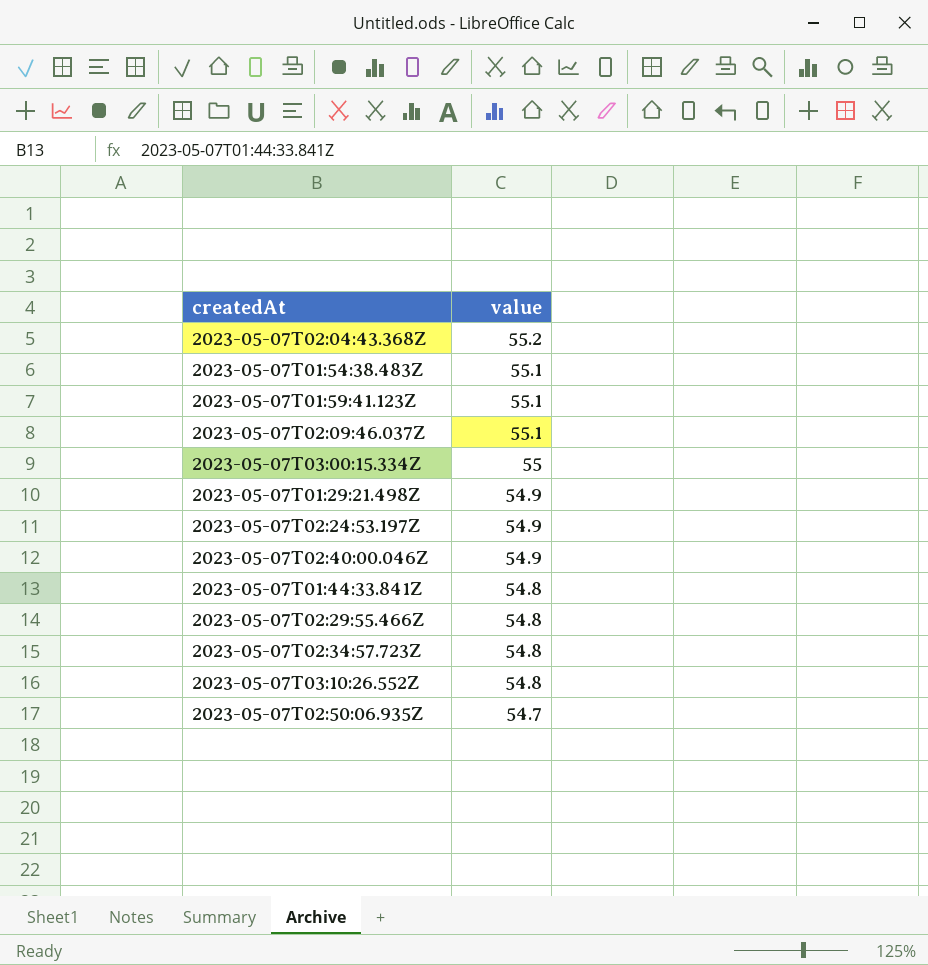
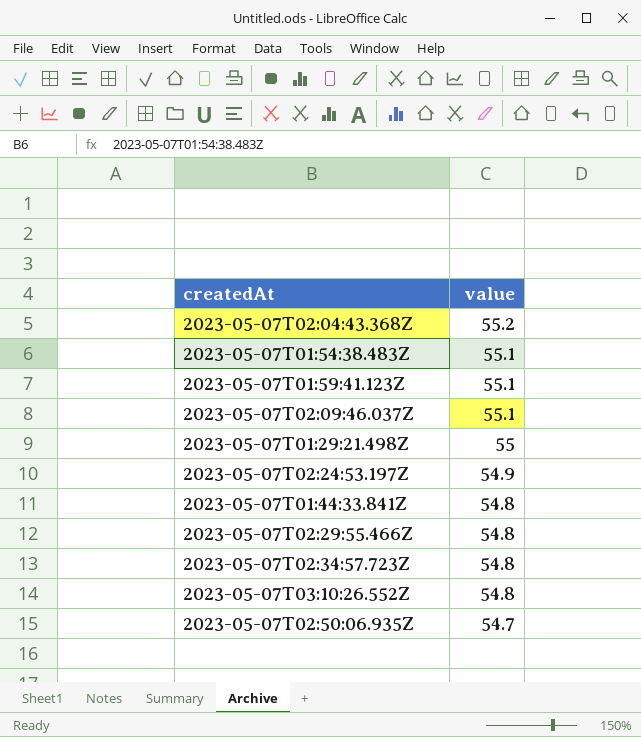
row 2023-05-07T03:00:15.334Z: 55 -> none
row 2023-05-07T02:40:00.046Z: 54.9 -> none
2023-05-07T01:29:21.498Z | value: 54.9 -> 55

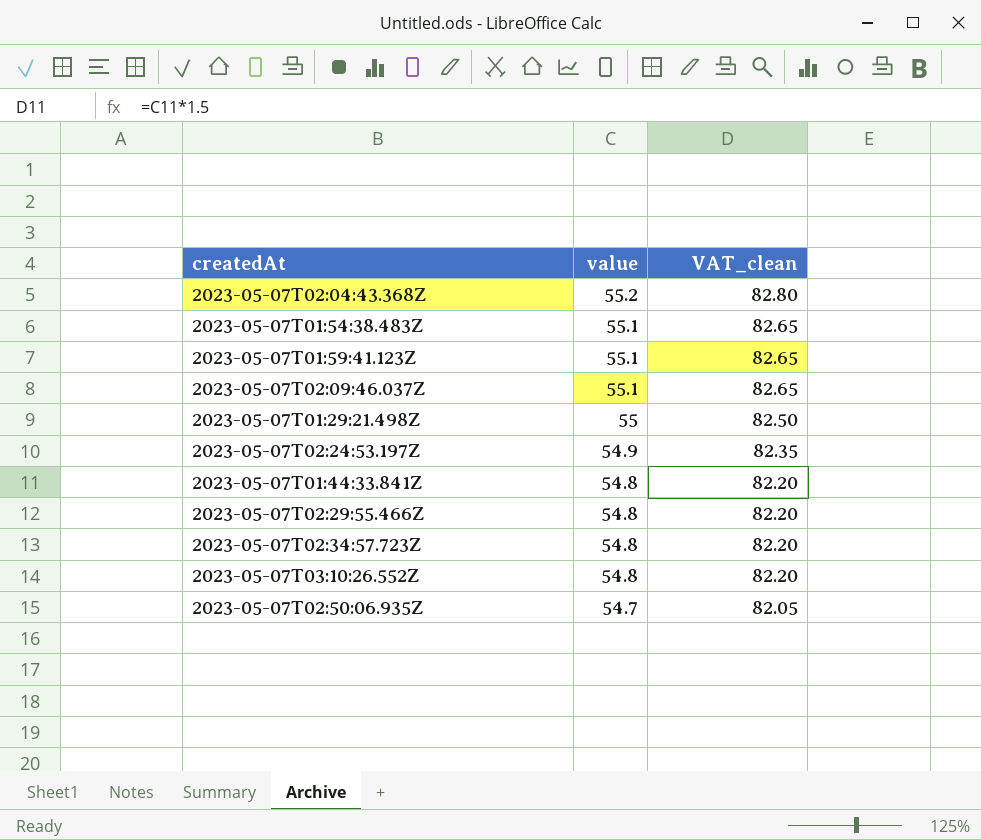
column VAT_clean | formula: none -> [value] * 1.5

